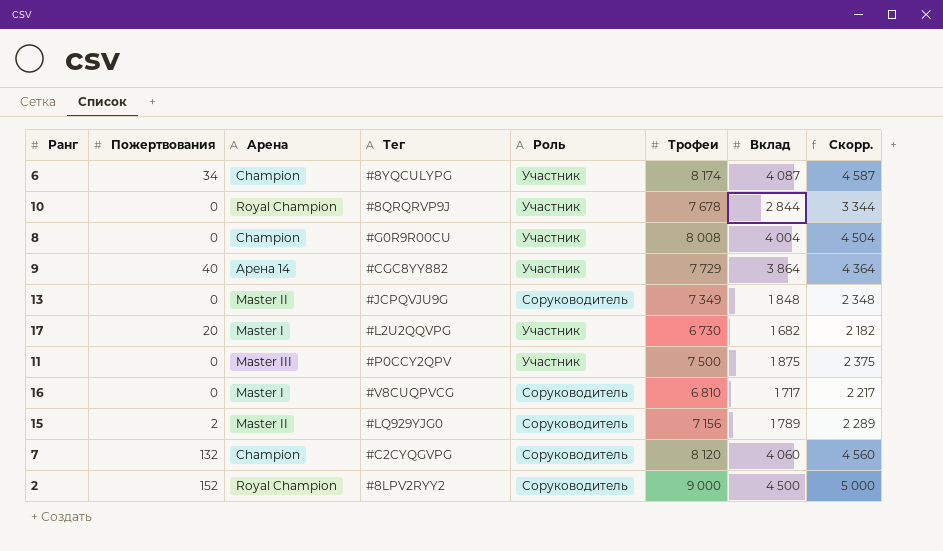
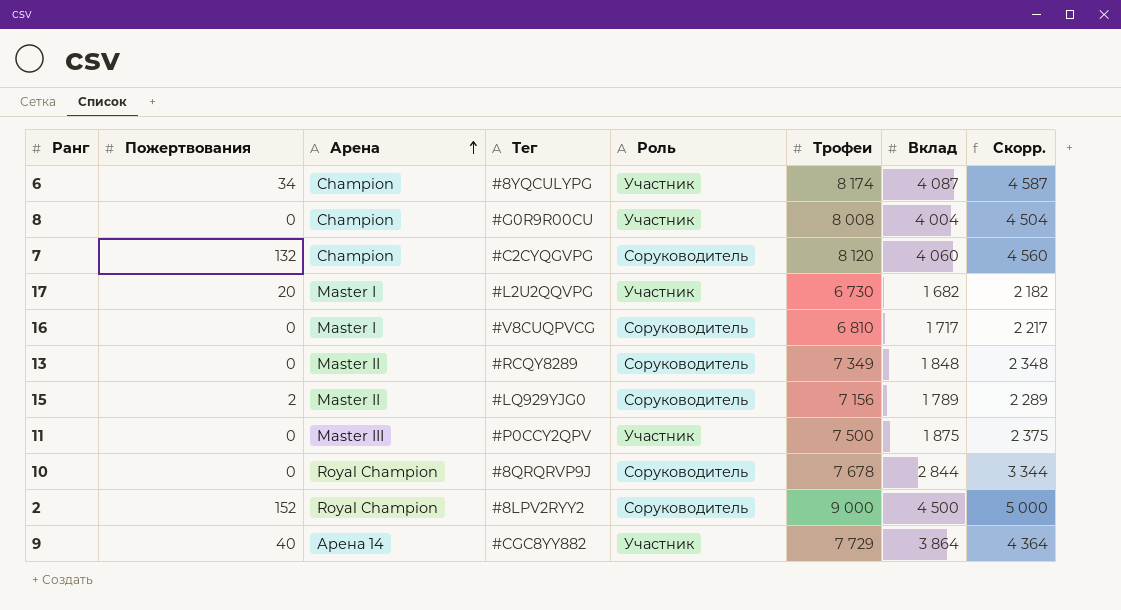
row order: none -> Арена ascending
13 | Тег: #JCPQVJU9G -> #RCQY8289
10 | Роль: Участник -> Соруководитель

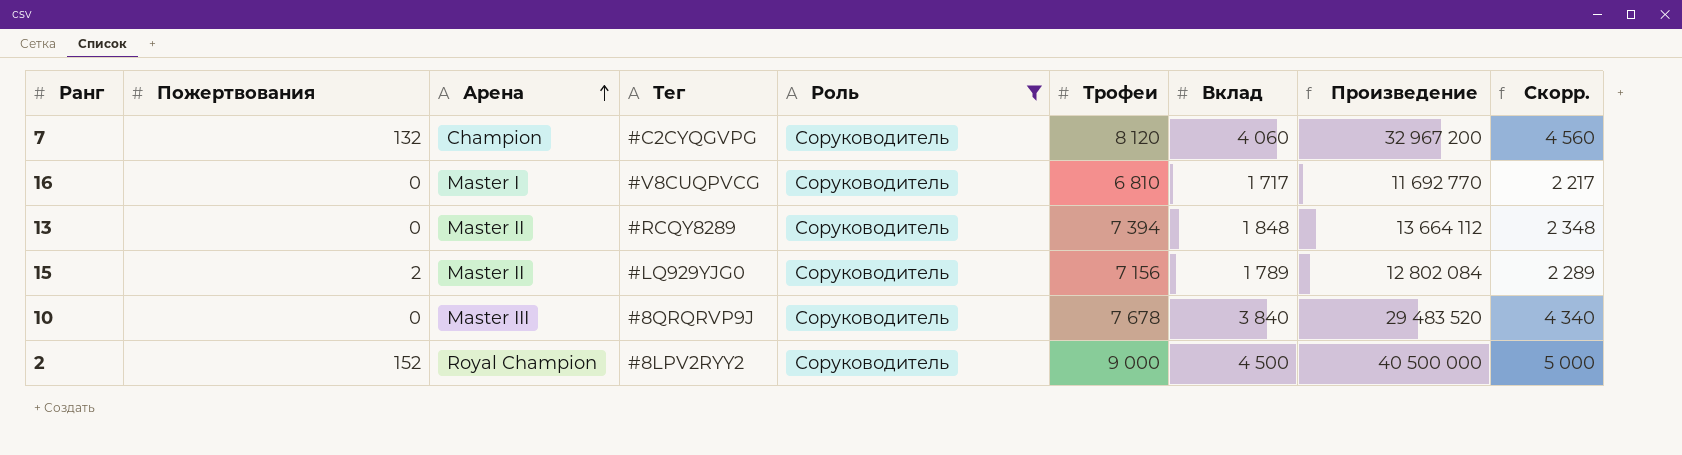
filter: none -> Роль = Соруководитель
column Произведение | formula: none -> [Трофеи] * [Вклад]
13 | Трофеи: 7 349 -> 7 394
10 | Арена: Royal Champion -> Master III
10 | Вклад: 2 844 -> 3 840
10 | Скорр.: 3 344 -> 4 340

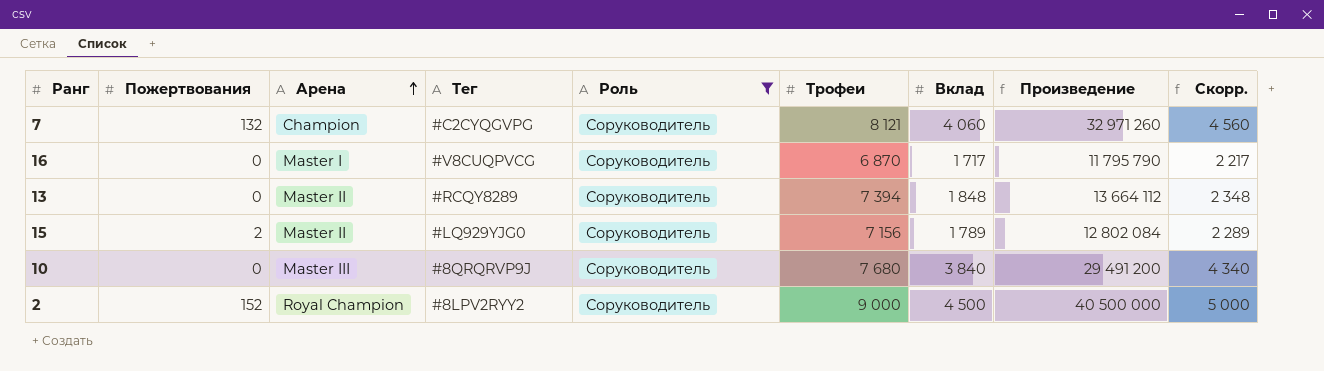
7 | Трофеи: 8 120 -> 8 121
7 | Произведение: 32 967 200 -> 32 971 260
16 | Трофеи: 6 810 -> 6 870
16 | Произведение: 11 692 770 -> 11 795 790
10 | Трофеи: 7 678 -> 7 680
10 | Произведение: 29 483 520 -> 29 491 200

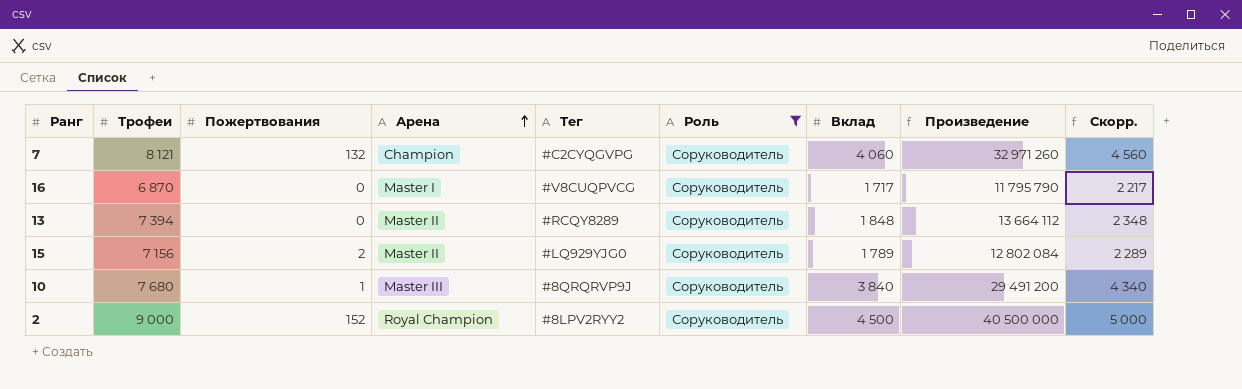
column Трофеи | position: 6 -> 2
10 | Пожертвования: 0 -> 1

